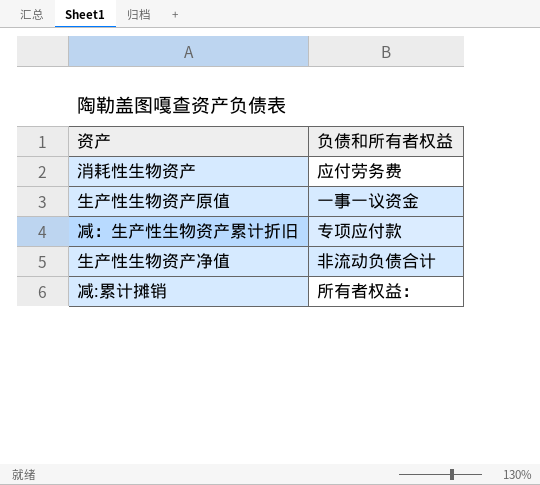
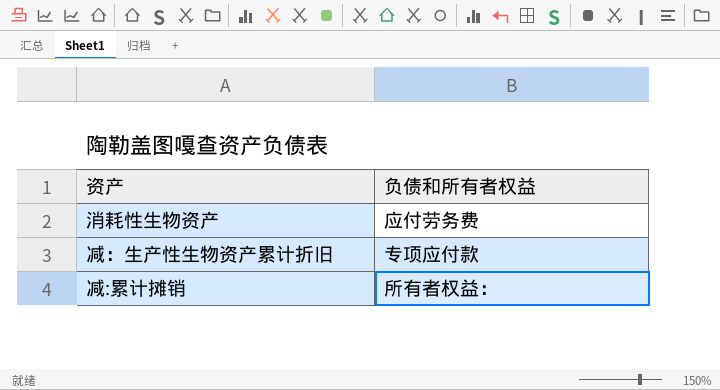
row 生产性生物资产原值: 一事一议资金 -> none
row 生产性生物资产净值: 非流动负债合计 -> none

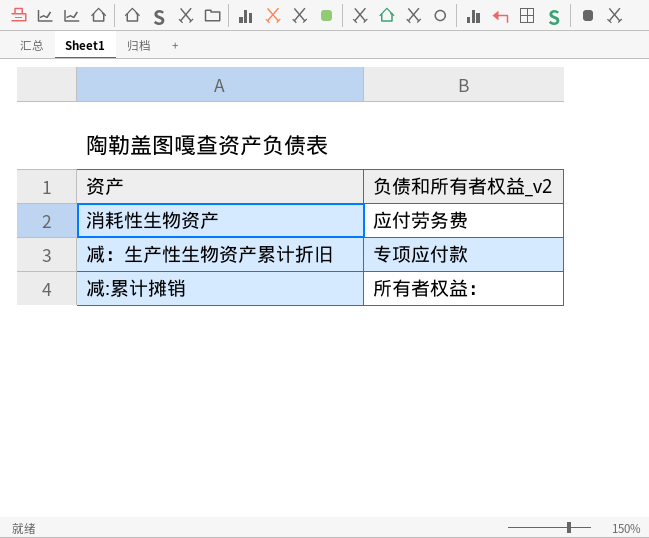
column name: 负债和所有者权益 -> 负债和所有者权益_v2

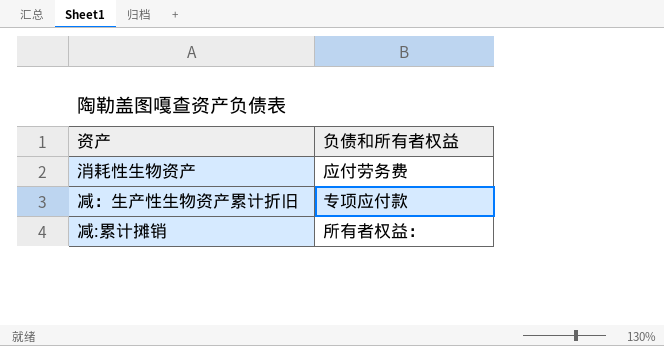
column name: 负债和所有者权益_v2 -> 负债和所有者权益

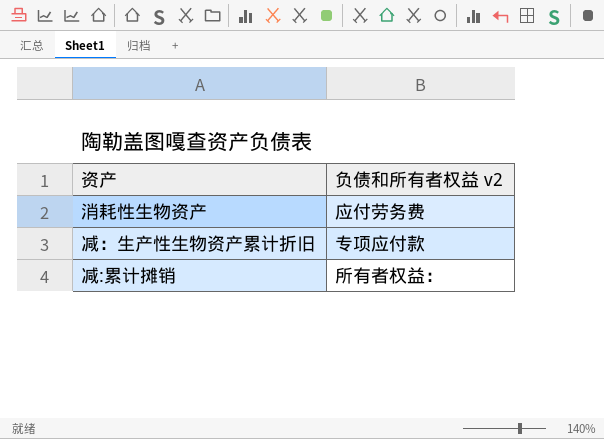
column name: 负债和所有者权益 -> 负债和所有者权益 v2

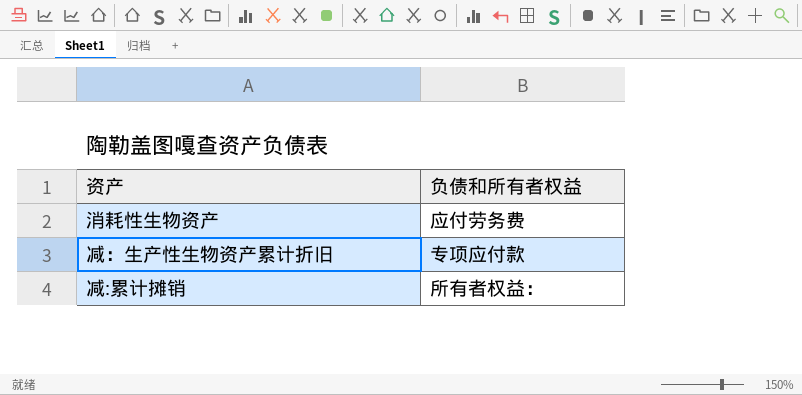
column name: 负债和所有者权益 v2 -> 负债和所有者权益

